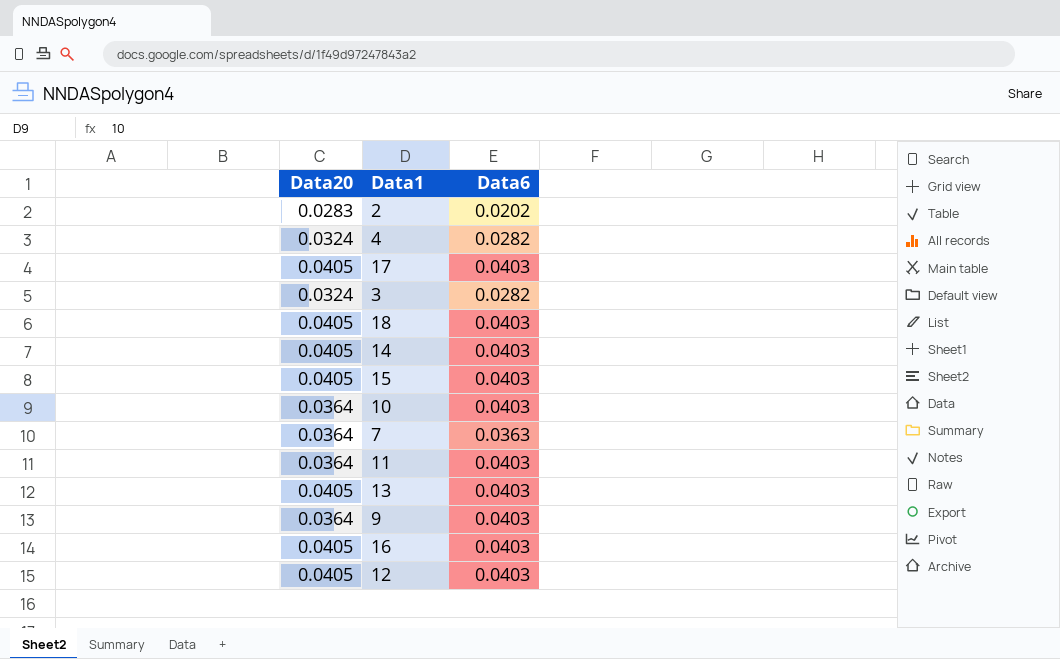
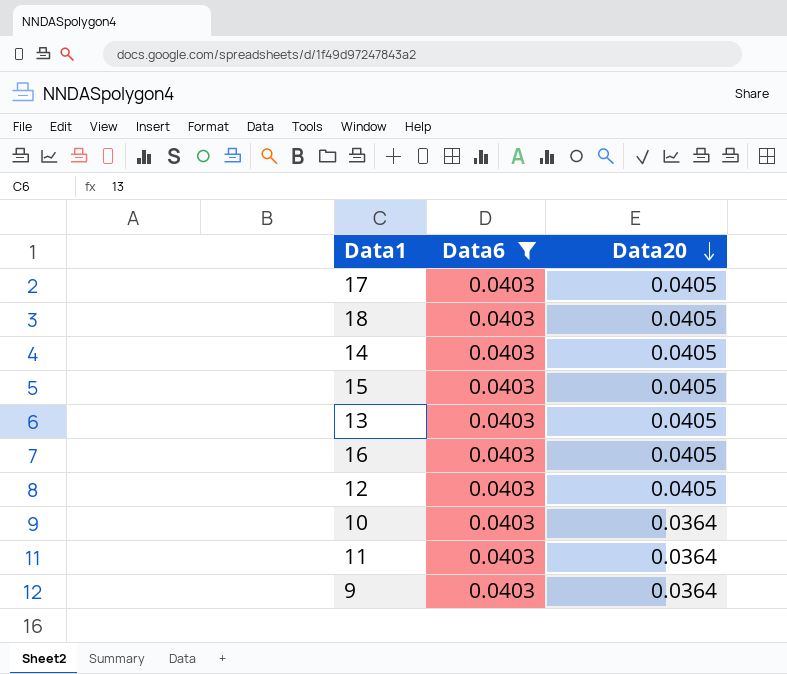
filter: none -> Data6 = 0.0403
row order: none -> Data20 descending
column Data20 | position: 1 -> 3

